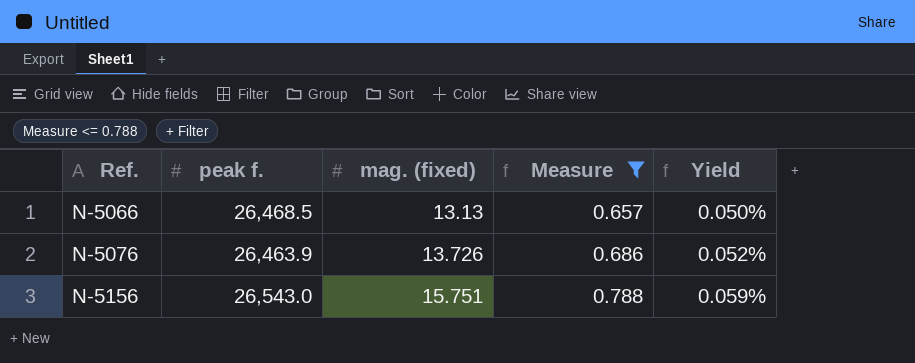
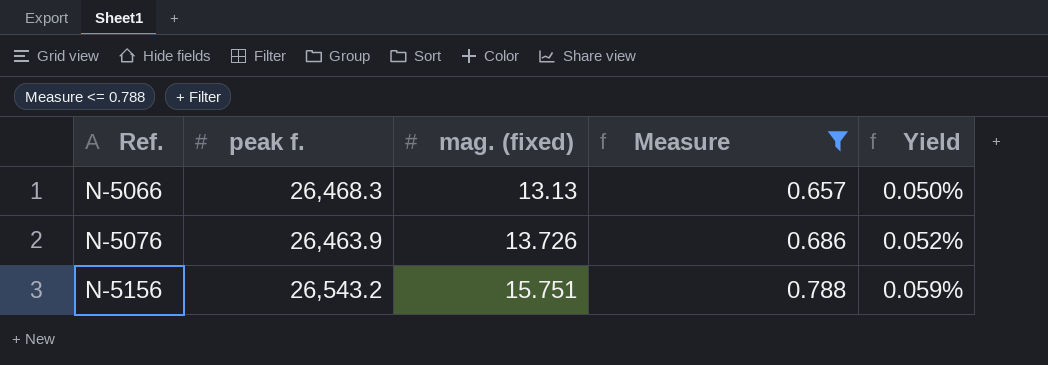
N-5066 | peak f.: 26,468.5 -> 26,468.3
N-5156 | peak f.: 26,543.0 -> 26,543.2

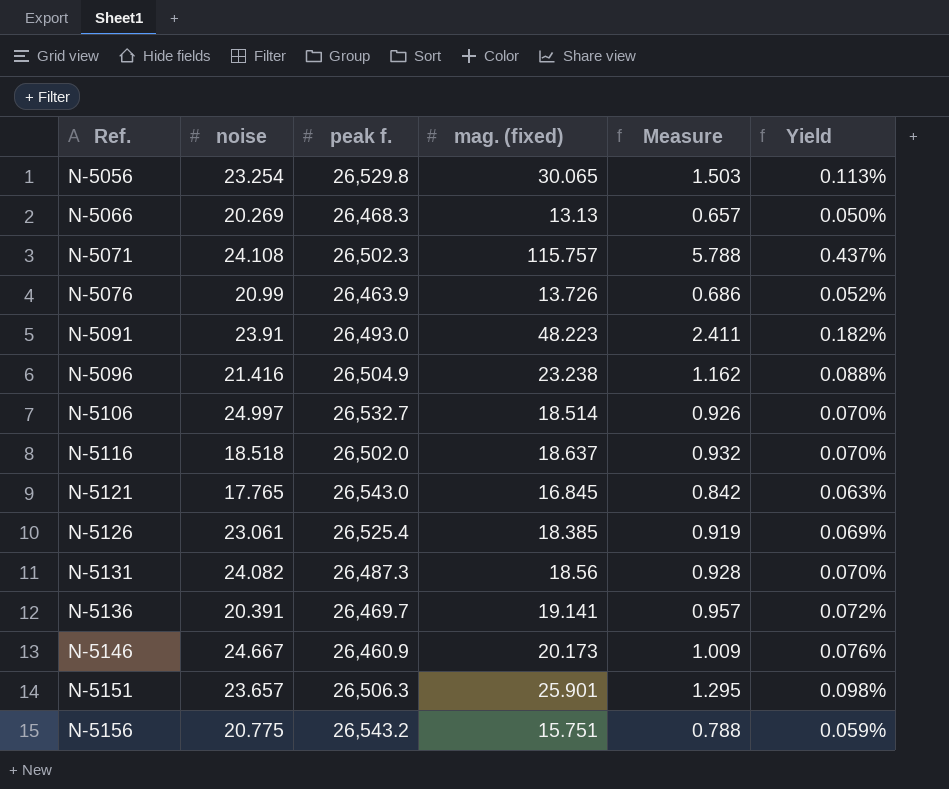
filter: Measure <= 0.788 -> none
column noise | position: none -> 2

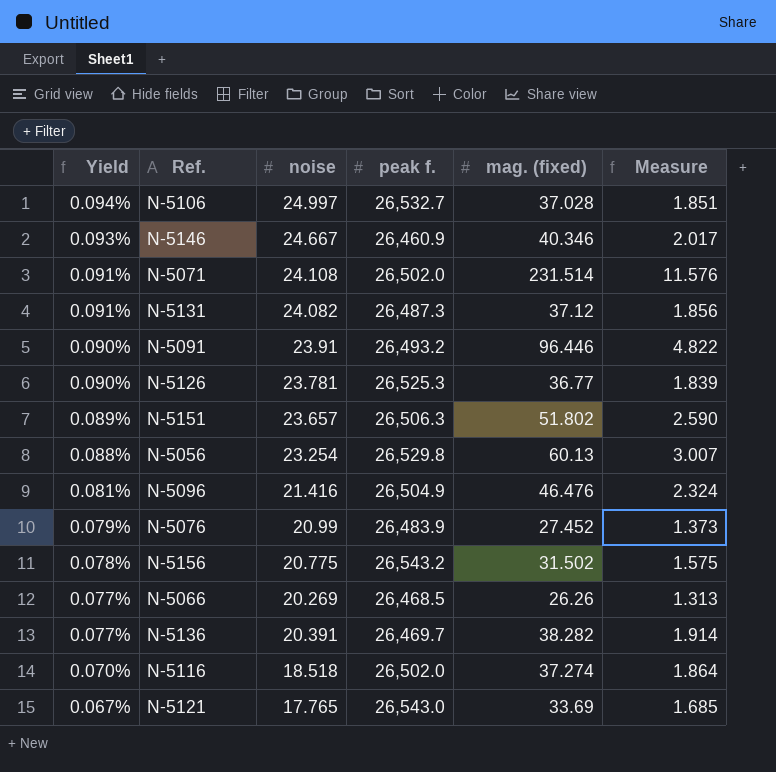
row order: Ref. ascending -> Yield descending
column Yield | formula: [mag. (fixed)] / [peak f.] -> [noise] / [peak f.]
column Yield | position: 6 -> 1
N-5106 | mag. (fixed): 18.514 -> 37.028
N-5106 | Measure: 0.926 -> 1.851
N-5146 | mag. (fixed): 20.173 -> 40.346
N-5146 | Measure: 1.009 -> 2.017
N-5071 | peak f.: 26,502.3 -> 26,502.0
N-5071 | mag. (fixed): 115.757 -> 231.514
N-5071 | Measure: 5.788 -> 11.576
N-5131 | mag. (fixed): 18.56 -> 37.12
N-5131 | Measure: 0.928 -> 1.856
N-5091 | peak f.: 26,493.0 -> 26,493.2
N-5091 | mag. (fixed): 48.223 -> 96.446
N-5091 | Measure: 2.411 -> 4.822
N-5126 | noise: 23.061 -> 23.781
N-5126 | peak f.: 26,525.4 -> 26,525.3
N-5126 | mag. (fixed): 18.385 -> 36.77
N-5126 | Measure: 0.919 -> 1.839
N-5151 | mag. (fixed): 25.901 -> 51.802
N-5151 | Measure: 1.295 -> 2.590
N-5056 | mag. (fixed): 30.065 -> 60.13
N-5056 | Measure: 1.503 -> 3.007
N-5096 | mag. (fixed): 23.238 -> 46.476
N-5096 | Measure: 1.162 -> 2.324
N-5076 | peak f.: 26,463.9 -> 26,483.9
N-5076 | mag. (fixed): 13.726 -> 27.452
N-5076 | Measure: 0.686 -> 1.373
N-5156 | mag. (fixed): 15.751 -> 31.502
N-5156 | Measure: 0.788 -> 1.575
N-5066 | peak f.: 26,468.3 -> 26,468.5
N-5066 | mag. (fixed): 13.13 -> 26.26
N-5066 | Measure: 0.657 -> 1.313
N-5136 | mag. (fixed): 19.141 -> 38.282
N-5136 | Measure: 0.957 -> 1.914
N-5116 | mag. (fixed): 18.637 -> 37.274
N-5116 | Measure: 0.932 -> 1.864
N-5121 | mag. (fixed): 16.845 -> 33.69
N-5121 | Measure: 0.842 -> 1.685

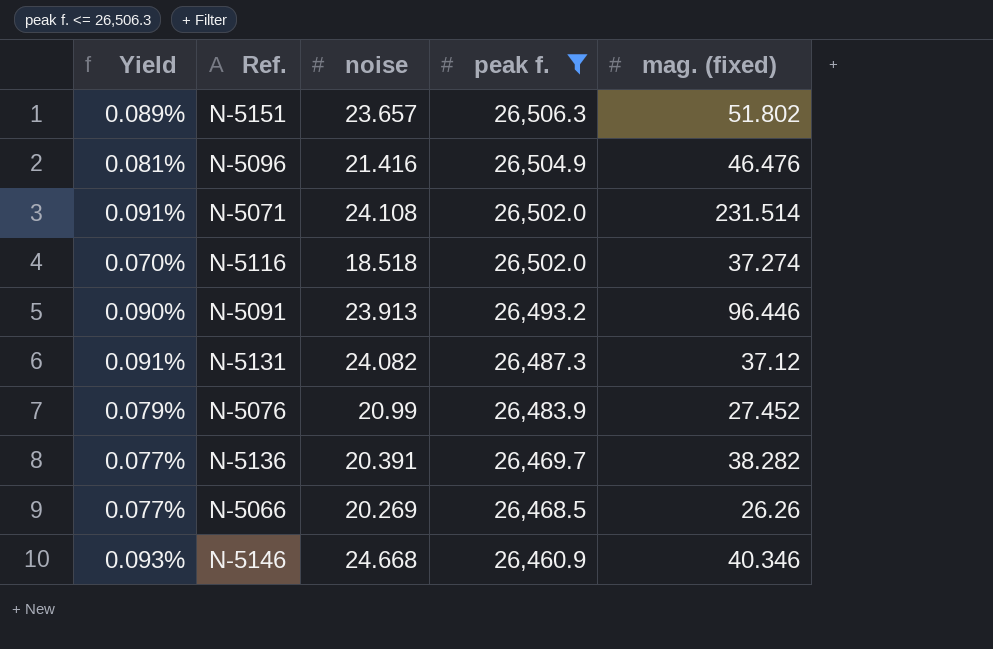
filter: none -> peak f. <= 26,506.3
row order: Yield descending -> peak f. descending
column Measure | formula: [mag. (fixed)] * 0.05 -> none
N-5091 | noise: 23.91 -> 23.913
N-5146 | noise: 24.667 -> 24.668

